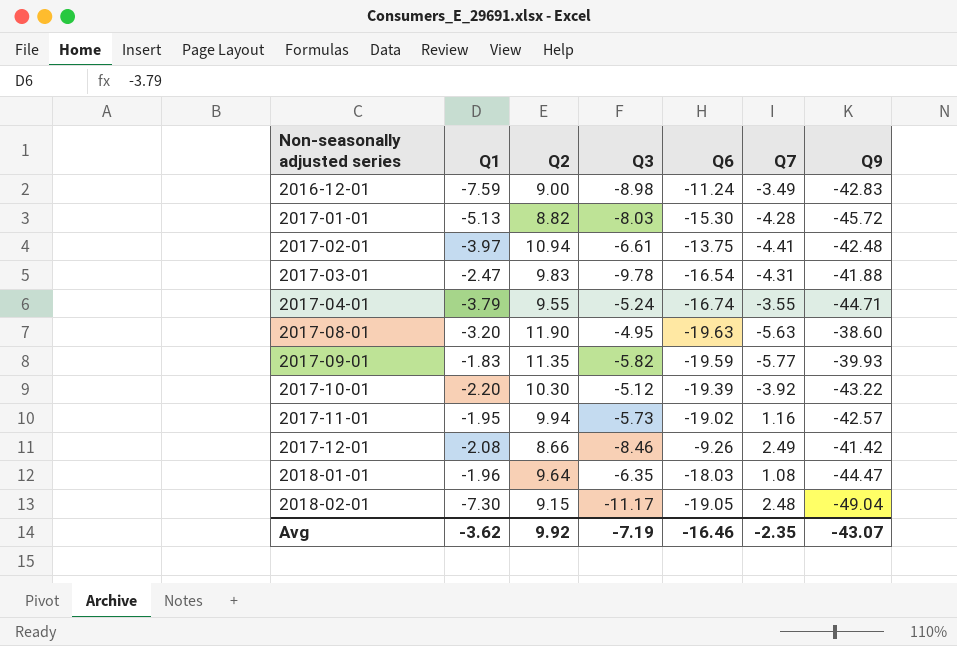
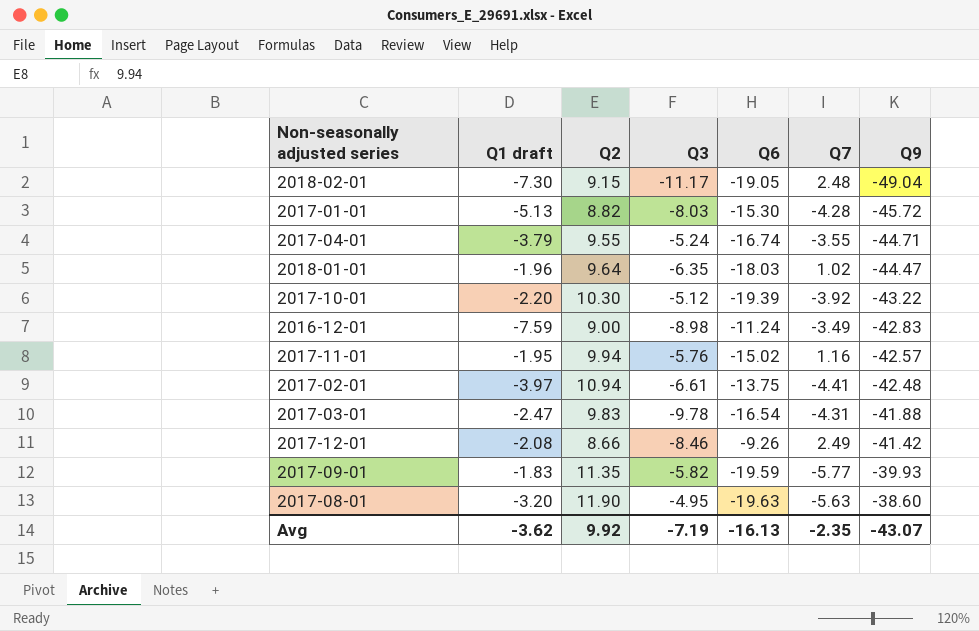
row order: Non-seasonally adjusted series ascending -> Q9 ascending
column name: Q1 -> Q1 draft
2018-01-01 | Q7: 1.08 -> 1.02
2017-11-01 | Q3: -5.73 -> -5.76
2017-11-01 | Q6: -19.02 -> -15.02
Avg | Q6: -16.46 -> -16.13

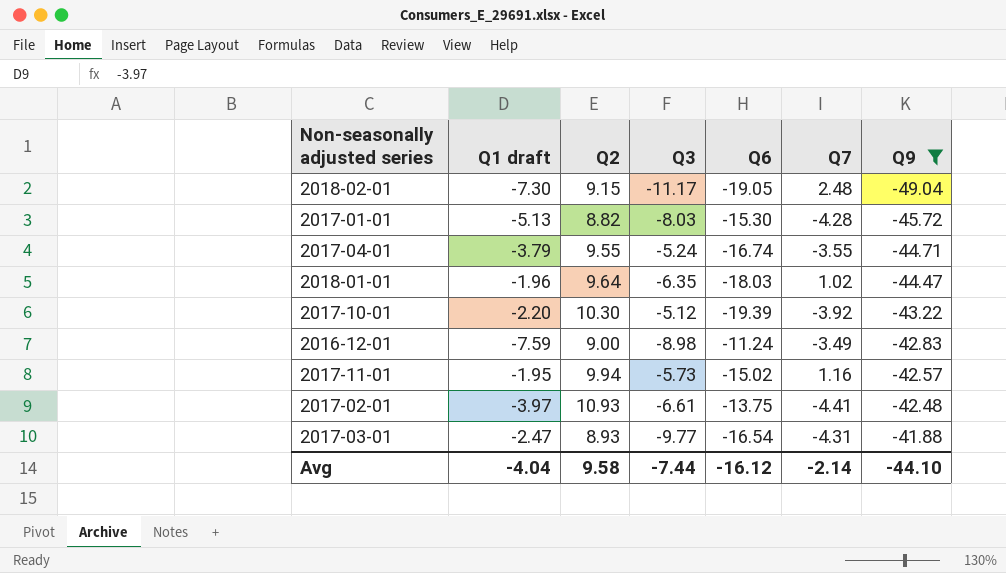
filter: none -> Q9 <= -41.88
2017-11-01 | Q3: -5.76 -> -5.73
2017-02-01 | Q2: 10.94 -> 10.93
2017-03-01 | Q2: 9.83 -> 8.93
2017-03-01 | Q3: -9.78 -> -9.77
Avg | Q1 draft: -3.62 -> -4.04
Avg | Q2: 9.92 -> 9.58
Avg | Q3: -7.19 -> -7.44
Avg | Q6: -16.13 -> -16.12
Avg | Q7: -2.35 -> -2.14
Avg | Q9: -43.07 -> -44.10

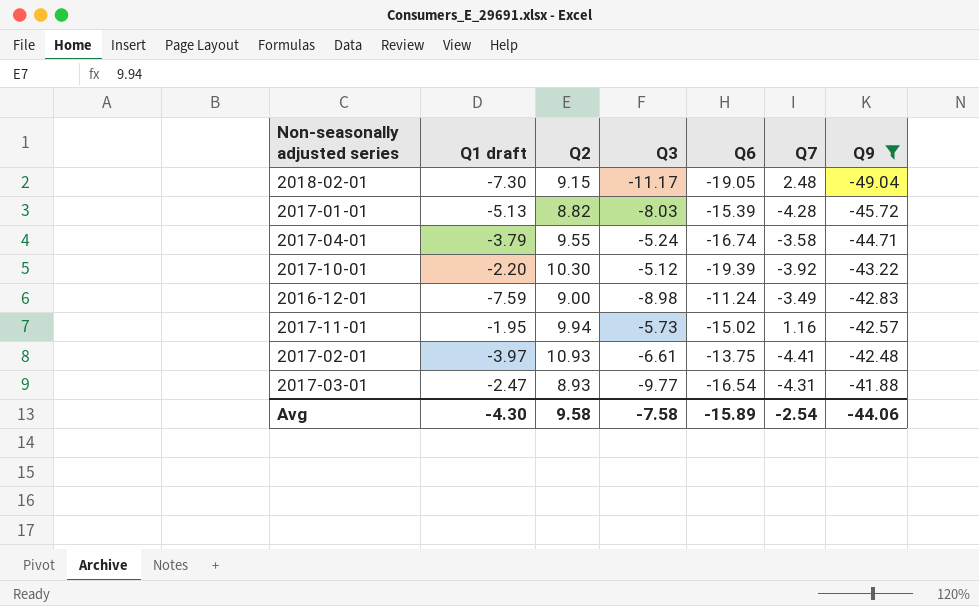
row 2018-01-01: -1.96 | 9.64 | -6.35 | -18.03 | 1.02 | -44.47 -> none
2017-01-01 | Q6: -15.30 -> -15.39
2017-04-01 | Q7: -3.55 -> -3.58
Avg | Q1 draft: -4.04 -> -4.30
Avg | Q3: -7.44 -> -7.58
Avg | Q6: -16.12 -> -15.89
Avg | Q7: -2.14 -> -2.54
Avg | Q9: -44.10 -> -44.06

